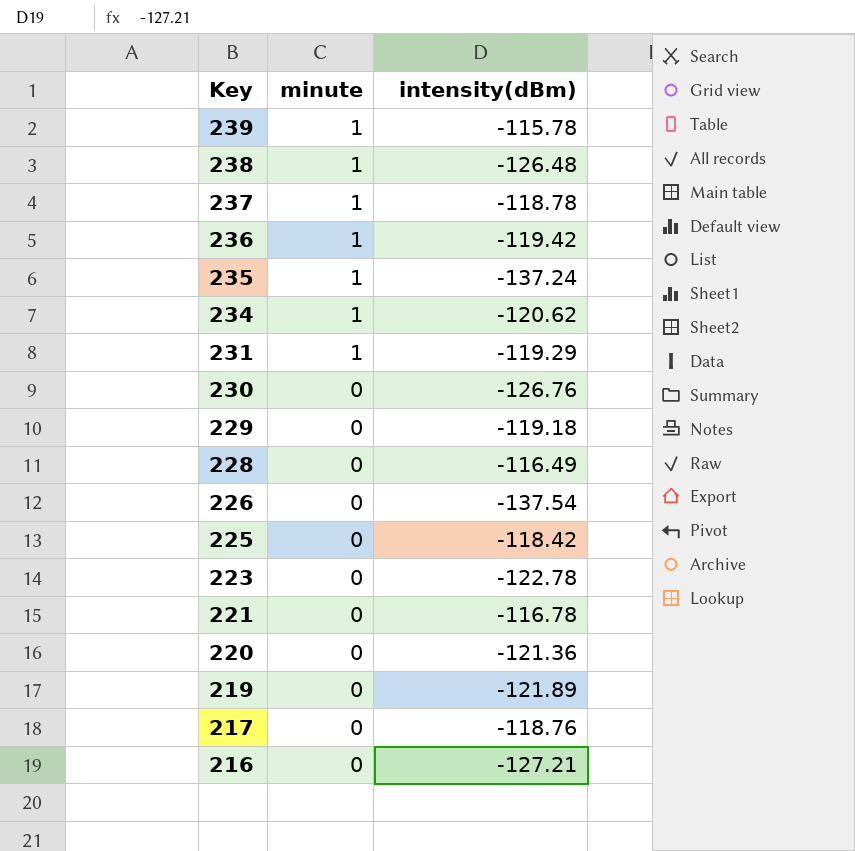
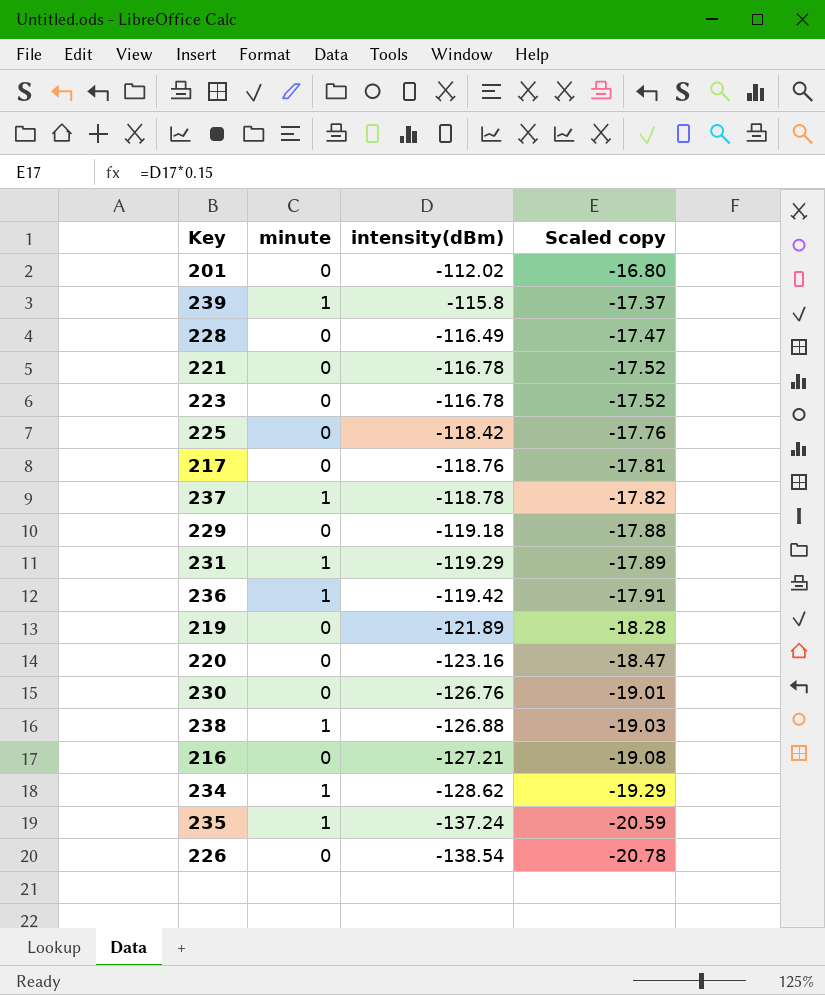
row order: Key descending -> intensity(dBm) descending
column Scaled copy | formula: none -> [intensity(dBm)] * 0.15
row 201: none -> 0 | -112.02 | -16.80
239 | intensity(dBm): -115.78 -> -115.8
223 | intensity(dBm): -122.78 -> -116.78
220 | intensity(dBm): -121.36 -> -123.16
238 | intensity(dBm): -126.48 -> -126.88
234 | intensity(dBm): -120.62 -> -128.62
226 | intensity(dBm): -137.54 -> -138.54

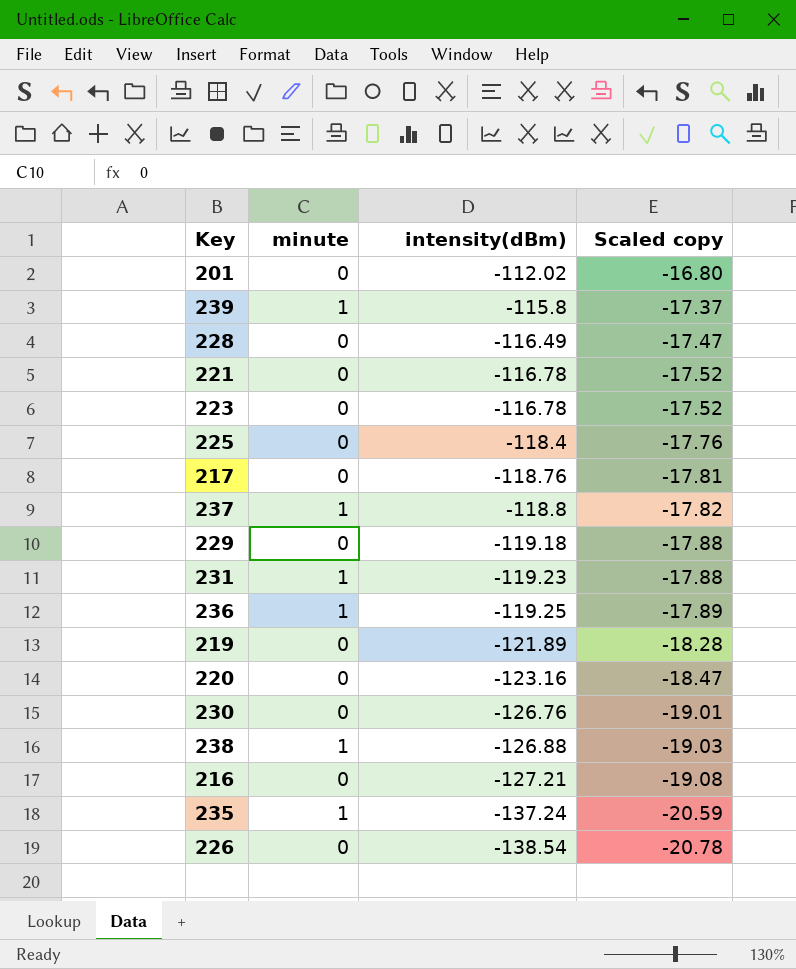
row 234: 1 | -128.62 | -19.29 -> none
225 | intensity(dBm): -118.42 -> -118.4
237 | intensity(dBm): -118.78 -> -118.8
231 | intensity(dBm): -119.29 -> -119.23
231 | Scaled copy: -17.89 -> -17.88
236 | intensity(dBm): -119.42 -> -119.25
236 | Scaled copy: -17.91 -> -17.89

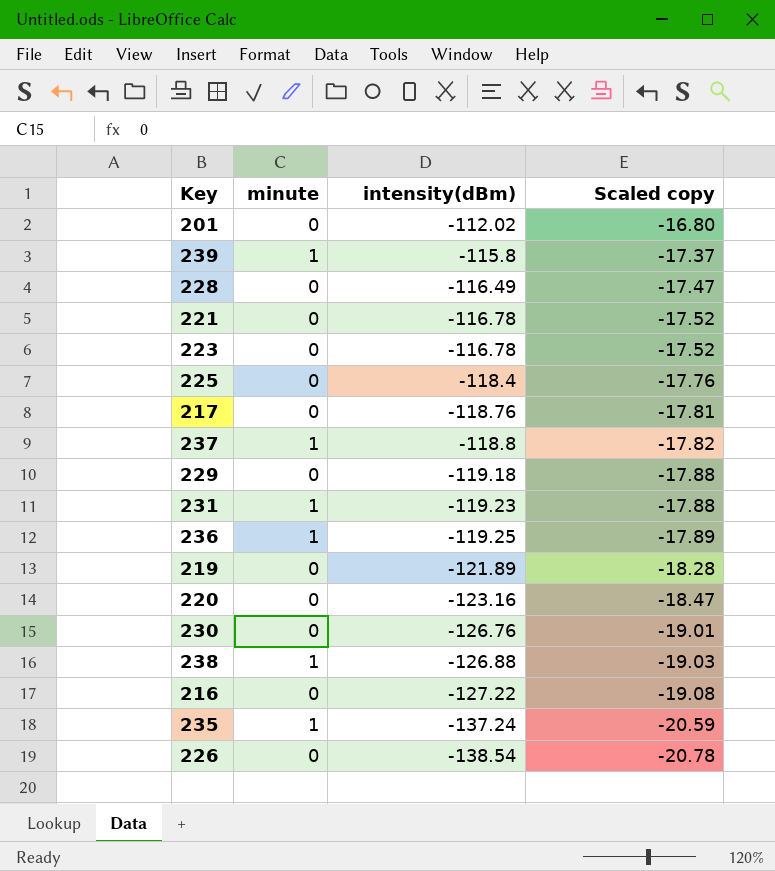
216 | intensity(dBm): -127.21 -> -127.22

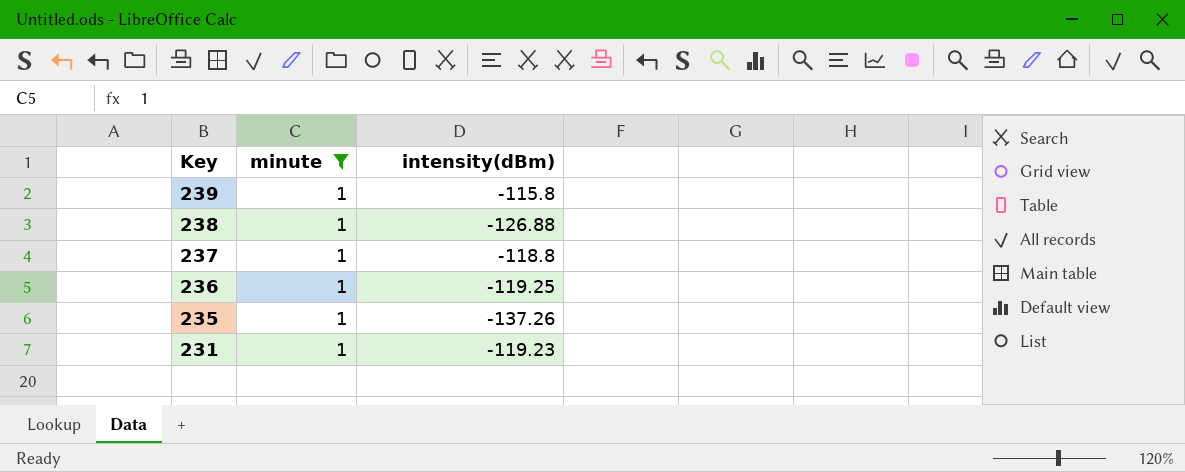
filter: none -> minute = 1
row order: intensity(dBm) descending -> Key descending
column Scaled copy | formula: [intensity(dBm)] * 0.15 -> none
235 | intensity(dBm): -137.24 -> -137.26

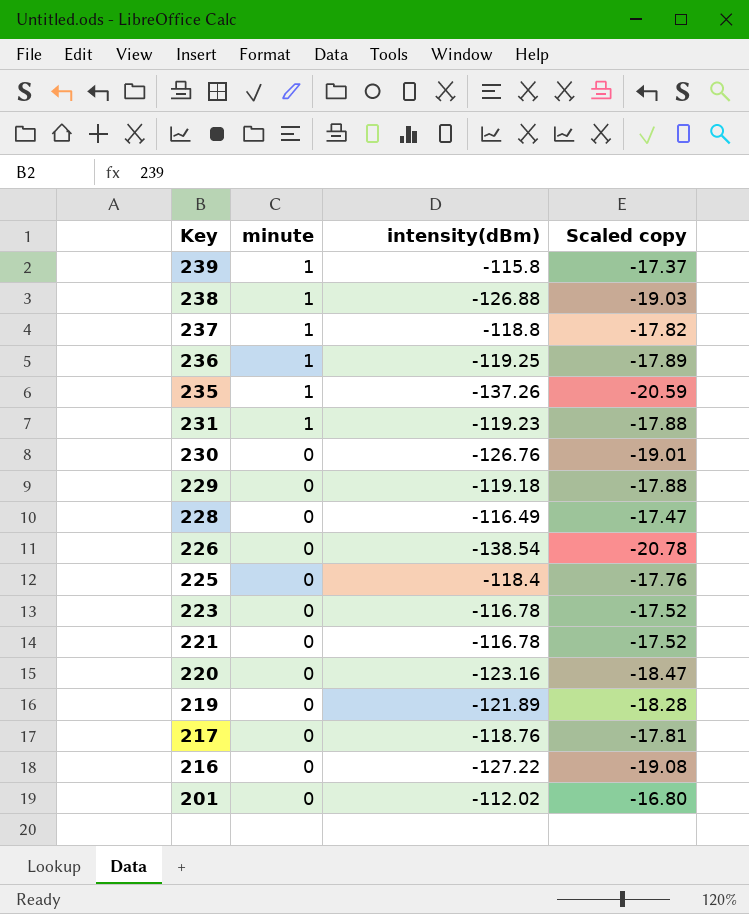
filter: minute = 1 -> none
column Scaled copy | formula: none -> [intensity(dBm)] * 0.15

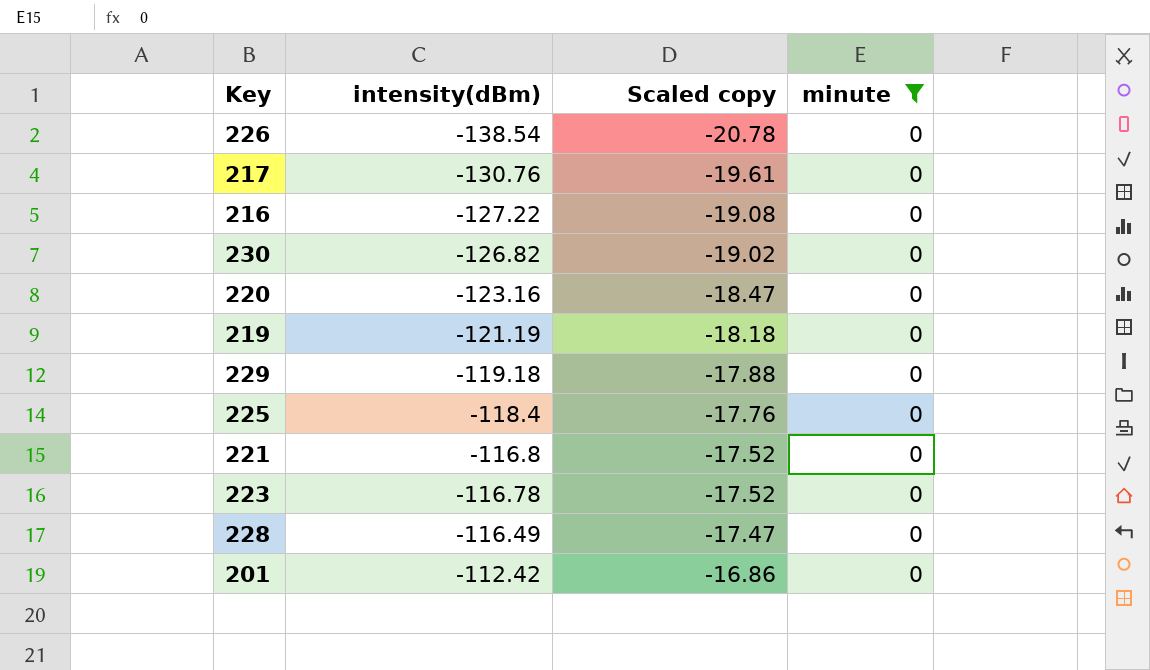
filter: none -> minute = 0
row order: Key descending -> intensity(dBm) ascending
column minute | position: 2 -> 4
217 | intensity(dBm): -118.76 -> -130.76
217 | Scaled copy: -17.81 -> -19.61
230 | intensity(dBm): -126.76 -> -126.82
230 | Scaled copy: -19.01 -> -19.02
219 | intensity(dBm): -121.89 -> -121.19
219 | Scaled copy: -18.28 -> -18.18
221 | intensity(dBm): -116.78 -> -116.8
201 | intensity(dBm): -112.02 -> -112.42
201 | Scaled copy: -16.80 -> -16.86

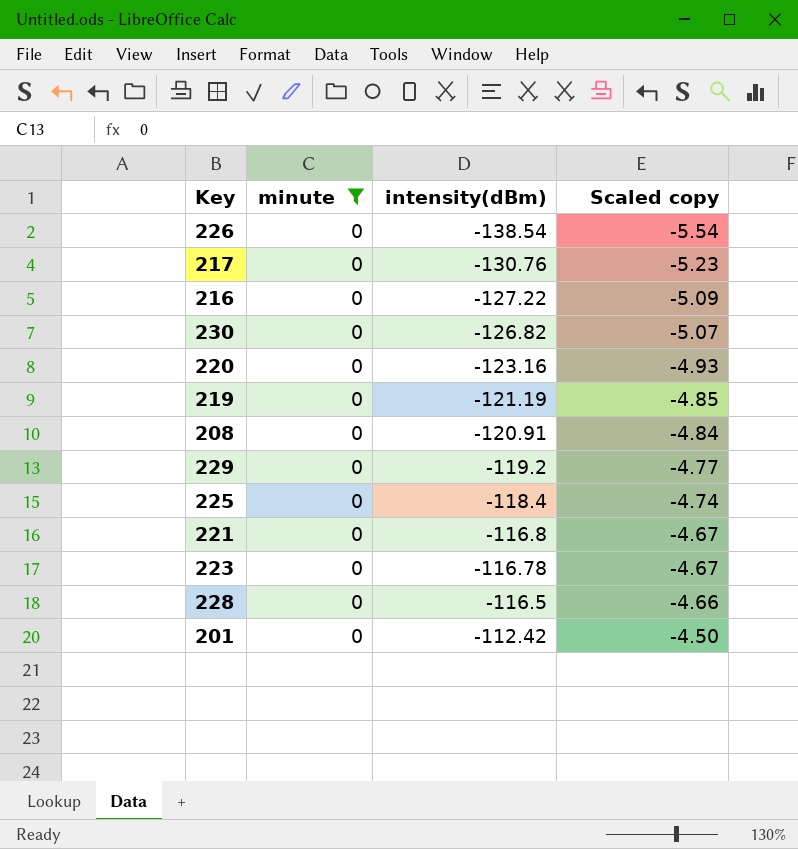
column minute | position: 4 -> 2
column Scaled copy | formula: [intensity(dBm)] * 0.15 -> [intensity(dBm)] * 0.04
row 208: none -> 0 | -120.91 | -4.84
229 | intensity(dBm): -119.18 -> -119.2
228 | intensity(dBm): -116.49 -> -116.5

